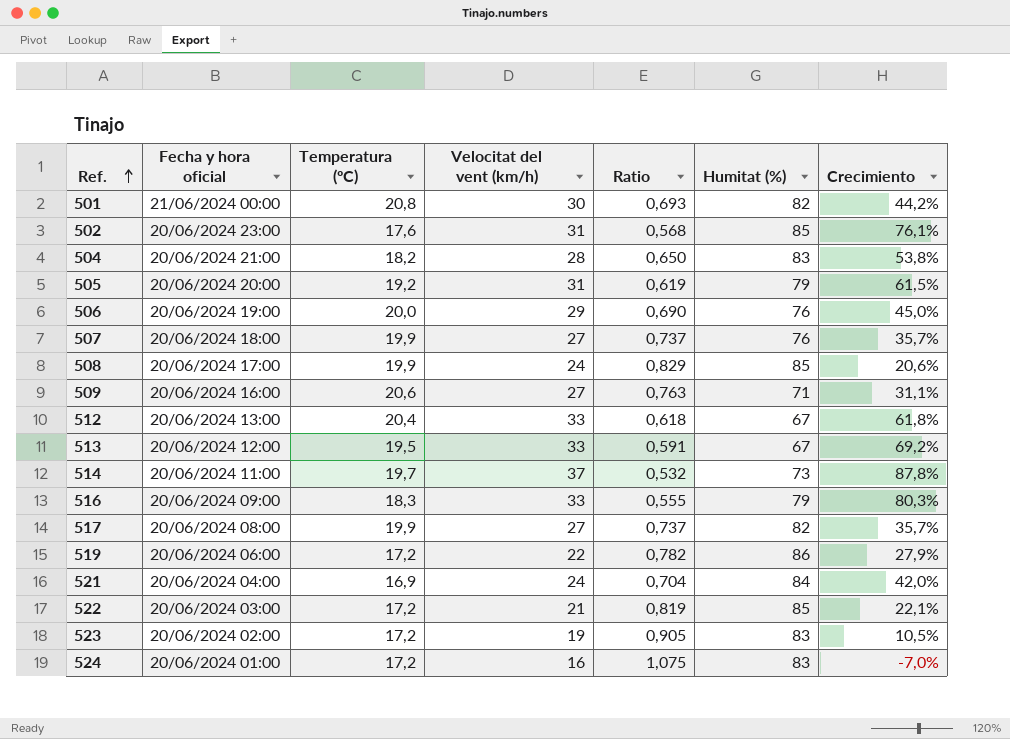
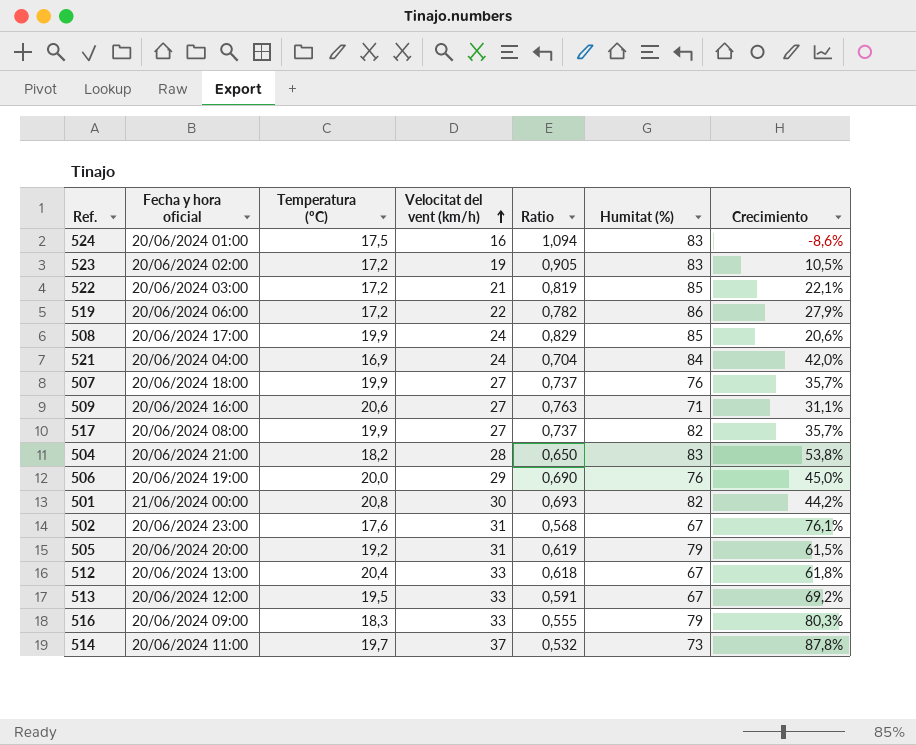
row order: Ref. ascending -> Velocitat del vent (km/h) ascending
524 | Temperatura (ºC): 17,2 -> 17,5
524 | Ratio: 1,075 -> 1,094
524 | Crecimiento: -7,0% -> -8,6%
502 | Humitat (%): 85 -> 67

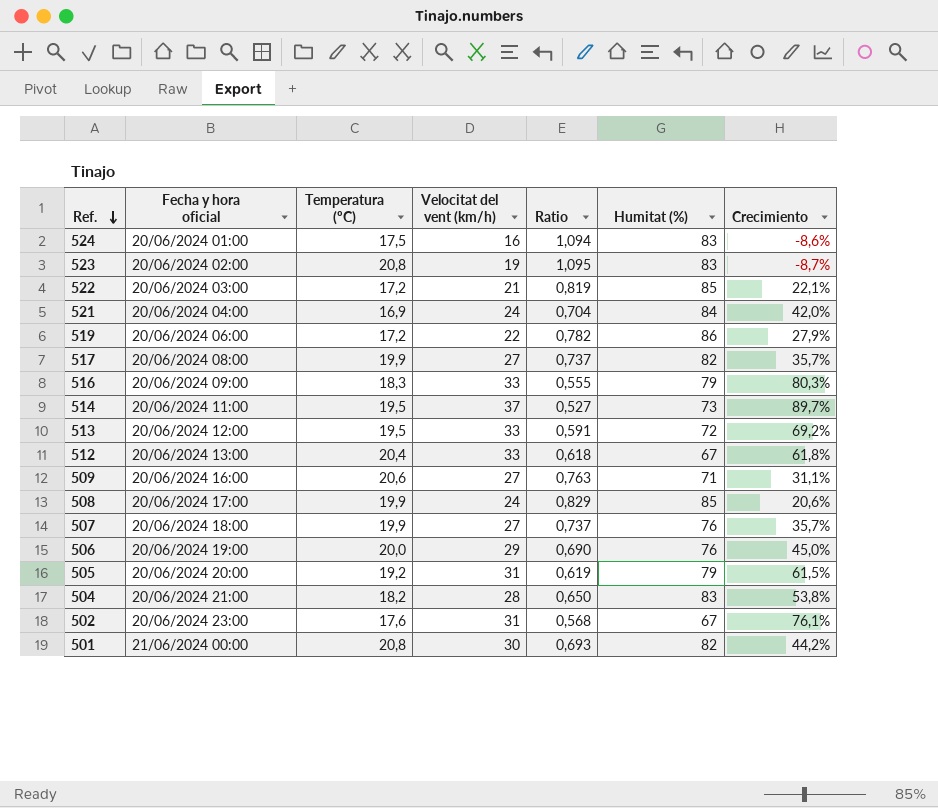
row order: Velocitat del vent (km/h) ascending -> Ref. descending
523 | Temperatura (ºC): 17,2 -> 20,8
523 | Ratio: 0,905 -> 1,095
523 | Crecimiento: 10,5% -> -8,7%
514 | Temperatura (ºC): 19,7 -> 19,5
514 | Ratio: 0,532 -> 0,527
514 | Crecimiento: 87,8% -> 89,7%
513 | Humitat (%): 67 -> 72

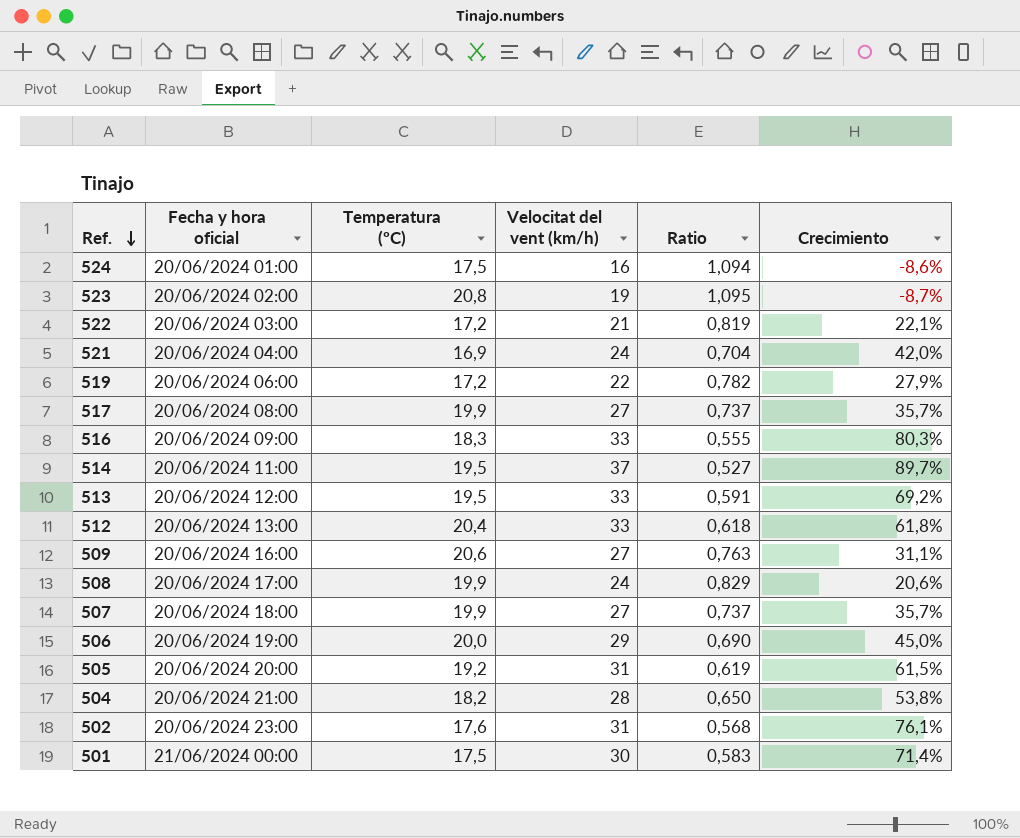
column Humitat (%) | position: 6 -> none
501 | Temperatura (ºC): 20,8 -> 17,5
501 | Ratio: 0,693 -> 0,583
501 | Crecimiento: 44,2% -> 71,4%

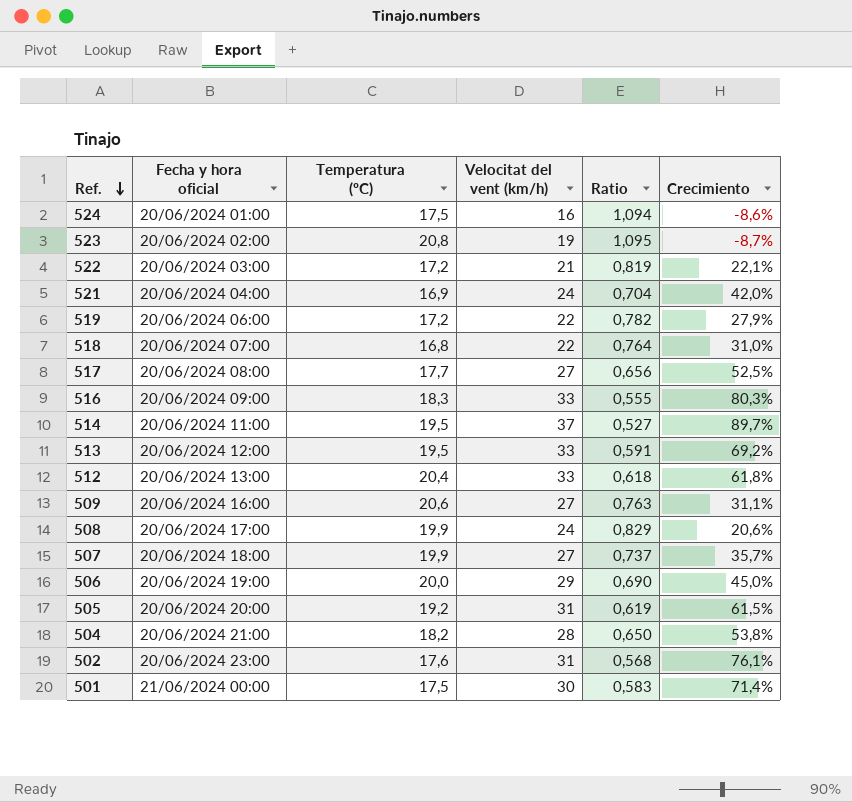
row 518: none -> 20/06/2024 07:00 | 16,8 | 22 | 0,764 | 31,0%
517 | Temperatura (ºC): 19,9 -> 17,7
517 | Ratio: 0,737 -> 0,656
517 | Crecimiento: 35,7% -> 52,5%

